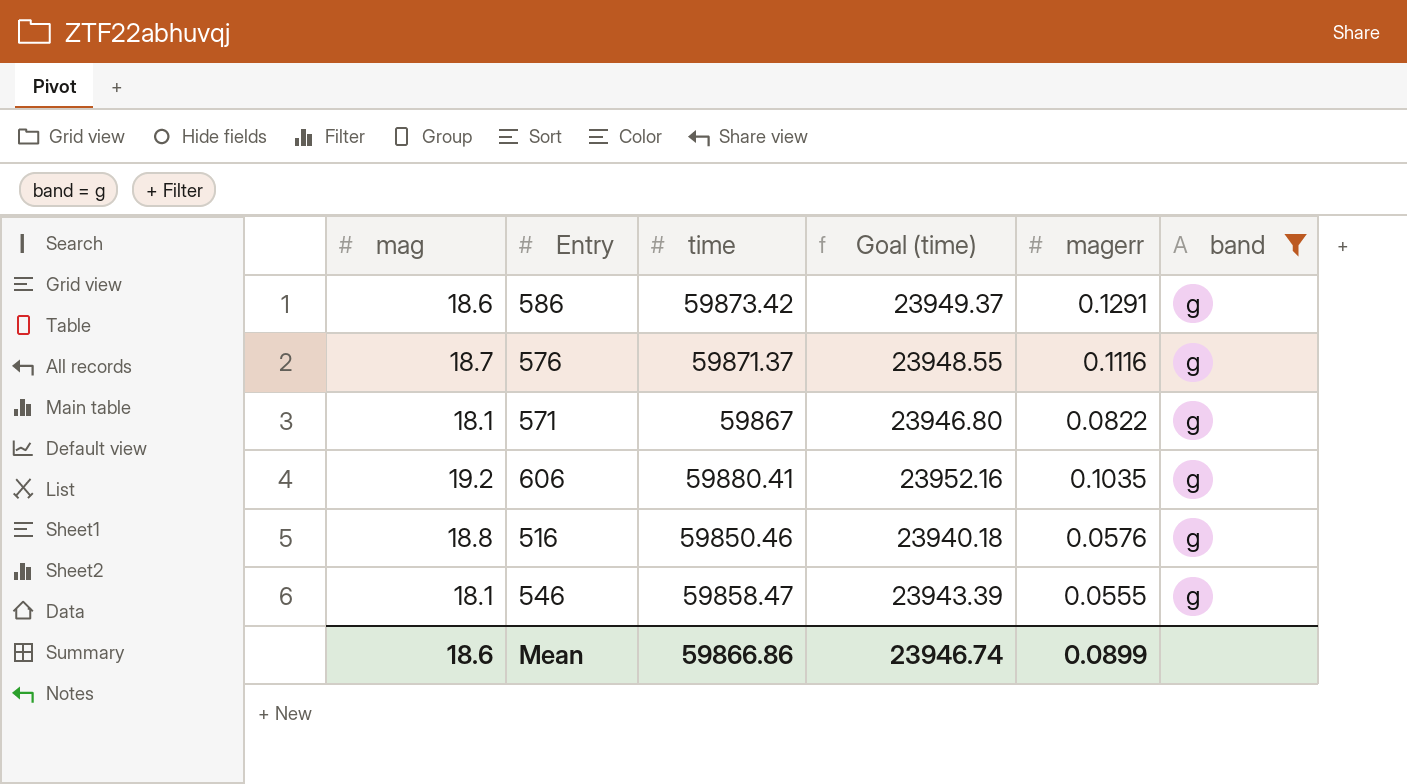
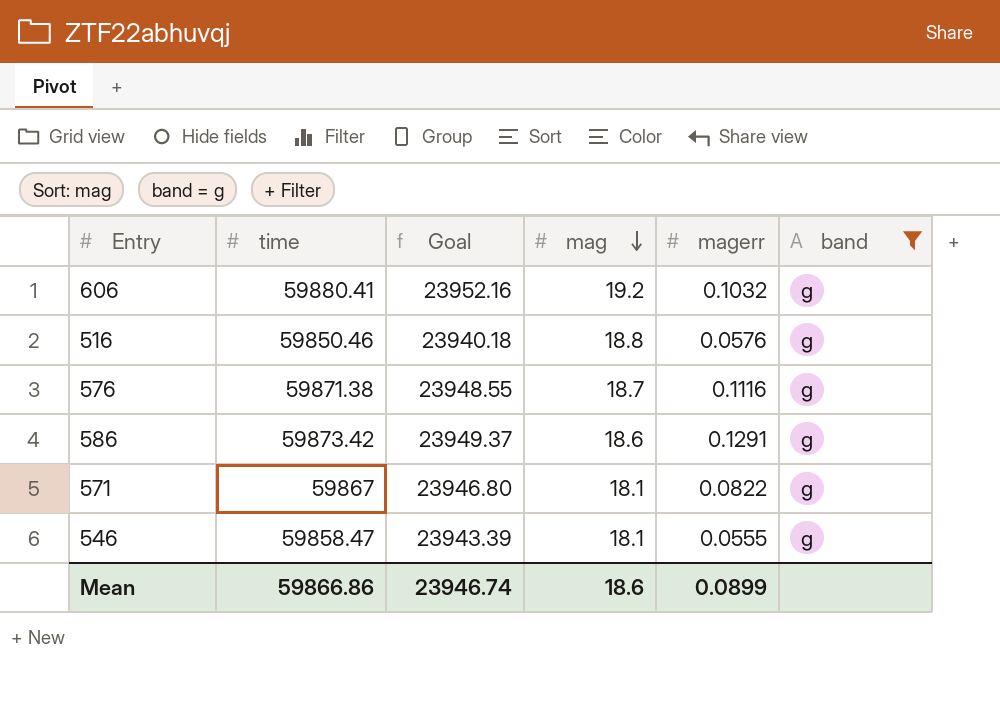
row order: none -> mag descending
column name: Goal (time) -> Goal
column mag | position: 1 -> 4
606 | magerr: 0.1035 -> 0.1032
576 | time: 59871.37 -> 59871.38

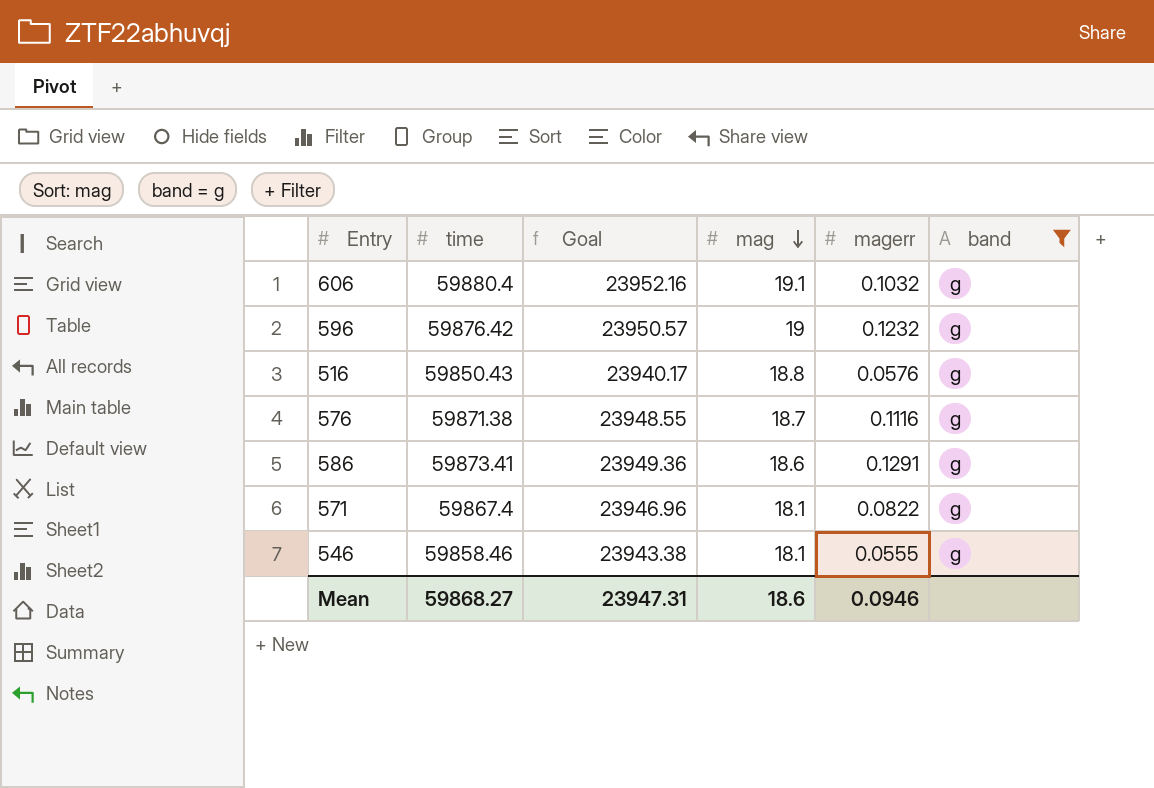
606 | time: 59880.41 -> 59880.4
606 | mag: 19.2 -> 19.1
row 596: none -> 59876.42 | 23950.57 | 19 | 0.1232 | g
516 | time: 59850.46 -> 59850.43
516 | Goal: 23940.18 -> 23940.17
586 | time: 59873.42 -> 59873.41
586 | Goal: 23949.37 -> 23949.36
571 | time: 59867 -> 59867.4
571 | Goal: 23946.80 -> 23946.96
546 | time: 59858.47 -> 59858.46
546 | Goal: 23943.39 -> 23943.38
Mean | time: 59866.86 -> 59868.27
Mean | Goal: 23946.74 -> 23947.31
Mean | magerr: 0.0899 -> 0.0946

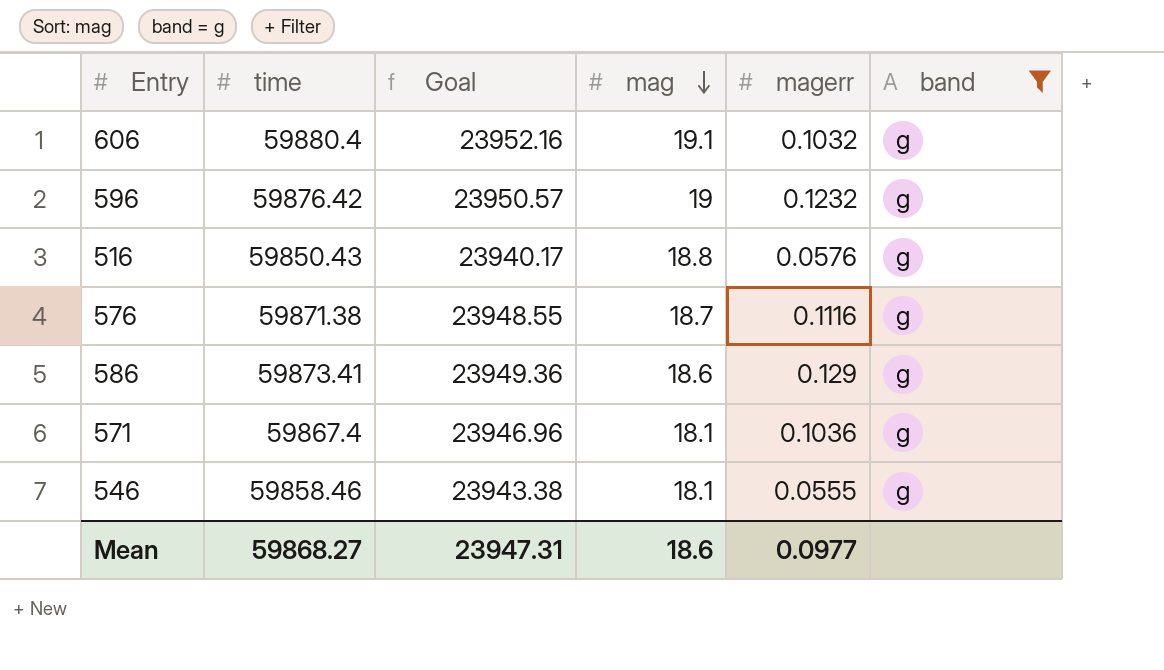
586 | magerr: 0.1291 -> 0.129
571 | magerr: 0.0822 -> 0.1036
Mean | magerr: 0.0946 -> 0.0977

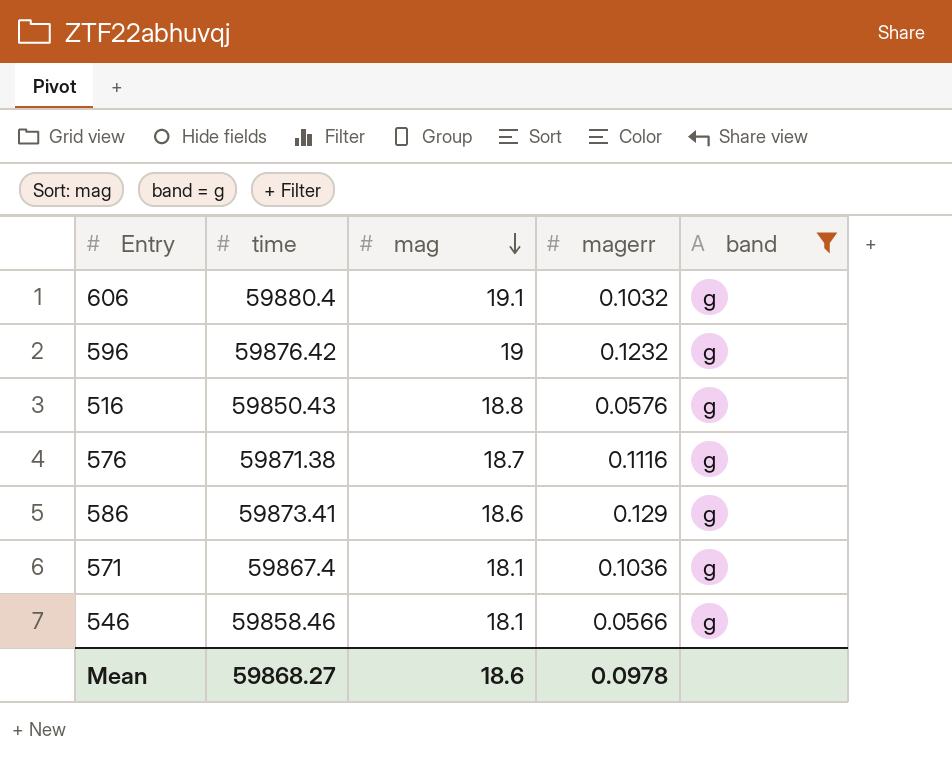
column Goal | formula: [time] * 0.4 -> none
546 | magerr: 0.0555 -> 0.0566
Mean | magerr: 0.0977 -> 0.0978

